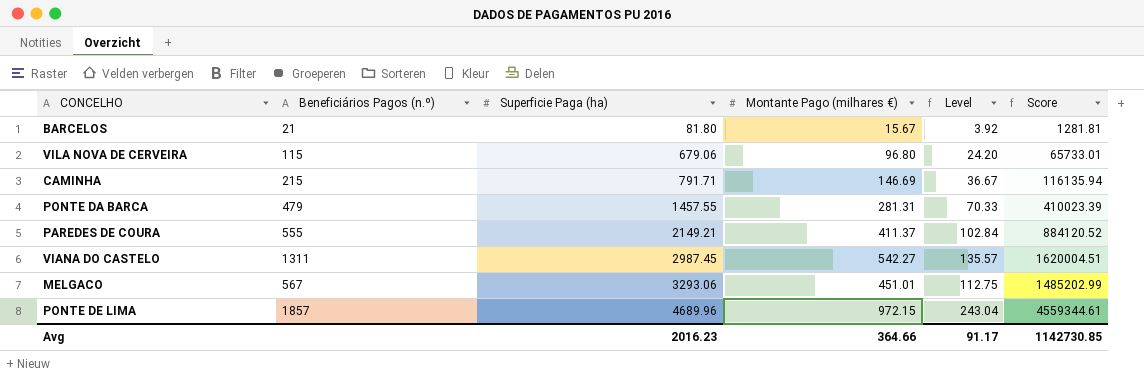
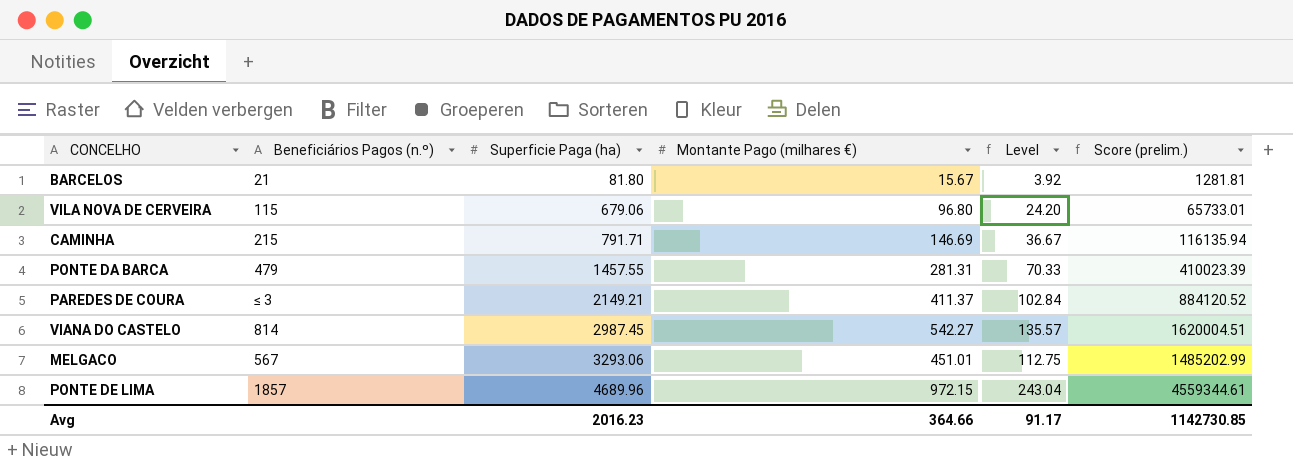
column name: Score -> Score (prelim.)
PAREDES DE COURA | Beneficiários Pagos (n.º): 555 -> ≤ 3
VIANA DO CASTELO | Beneficiários Pagos (n.º): 1311 -> 814

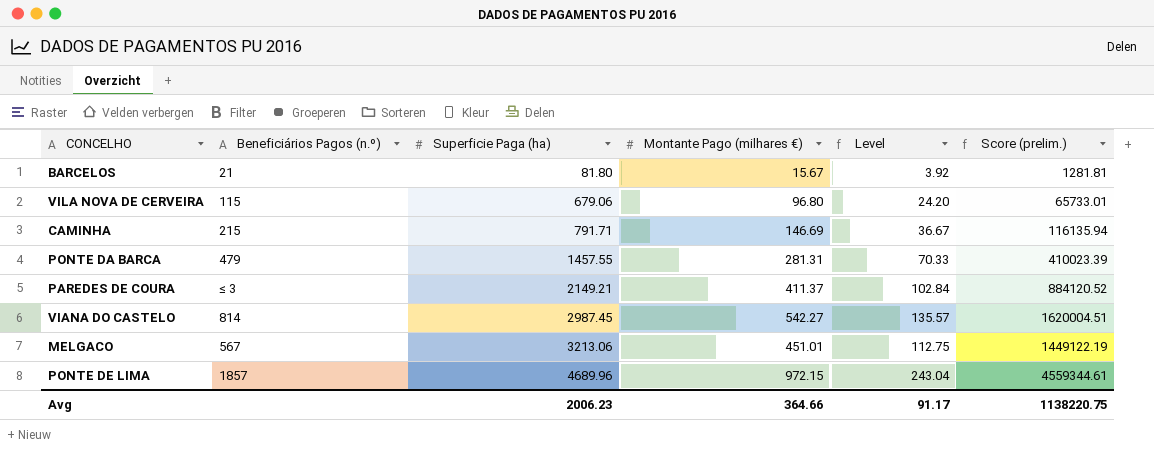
MELGACO | Superficie Paga (ha): 3293.06 -> 3213.06
MELGACO | Score (prelim.): 1485202.99 -> 1449122.19
Avg | Superficie Paga (ha): 2016.23 -> 2006.23
Avg | Score (prelim.): 1142730.85 -> 1138220.75

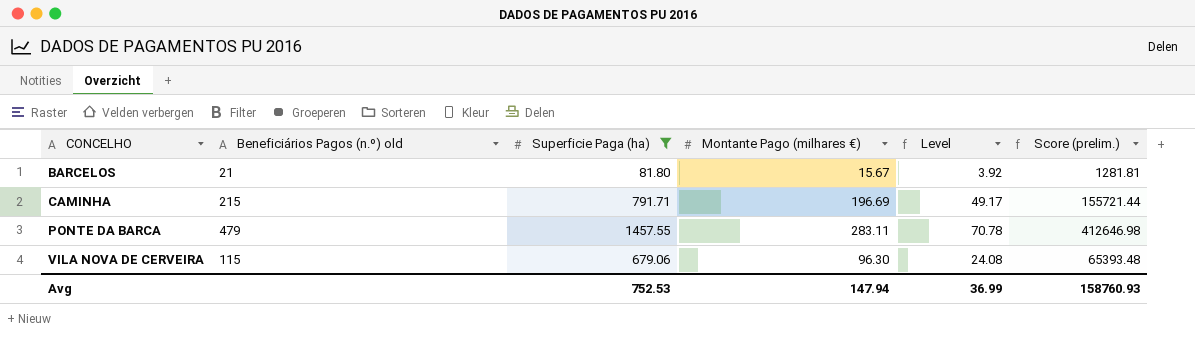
filter: none -> Superficie Paga (ha) <= 1457.55
row order: Superficie Paga (ha) ascending -> CONCELHO ascending
column name: Beneficiários Pagos (n.º) -> Beneficiários Pagos (n.º) old
CAMINHA | Montante Pago (milhares €): 146.69 -> 196.69
CAMINHA | Level: 36.67 -> 49.17
CAMINHA | Score (prelim.): 116135.94 -> 155721.44
PONTE DA BARCA | Montante Pago (milhares €): 281.31 -> 283.11
PONTE DA BARCA | Level: 70.33 -> 70.78
PONTE DA BARCA | Score (prelim.): 410023.39 -> 412646.98
VILA NOVA DE CERVEIRA | Montante Pago (milhares €): 96.80 -> 96.30
VILA NOVA DE CERVEIRA | Level: 24.20 -> 24.08
VILA NOVA DE CERVEIRA | Score (prelim.): 65733.01 -> 65393.48
Avg | Superficie Paga (ha): 2006.23 -> 752.53
Avg | Montante Pago (milhares €): 364.66 -> 147.94
Avg | Level: 91.17 -> 36.99
Avg | Score (prelim.): 1138220.75 -> 158760.93

